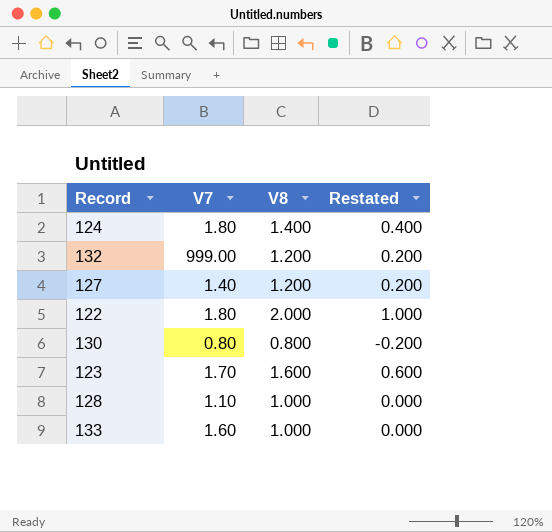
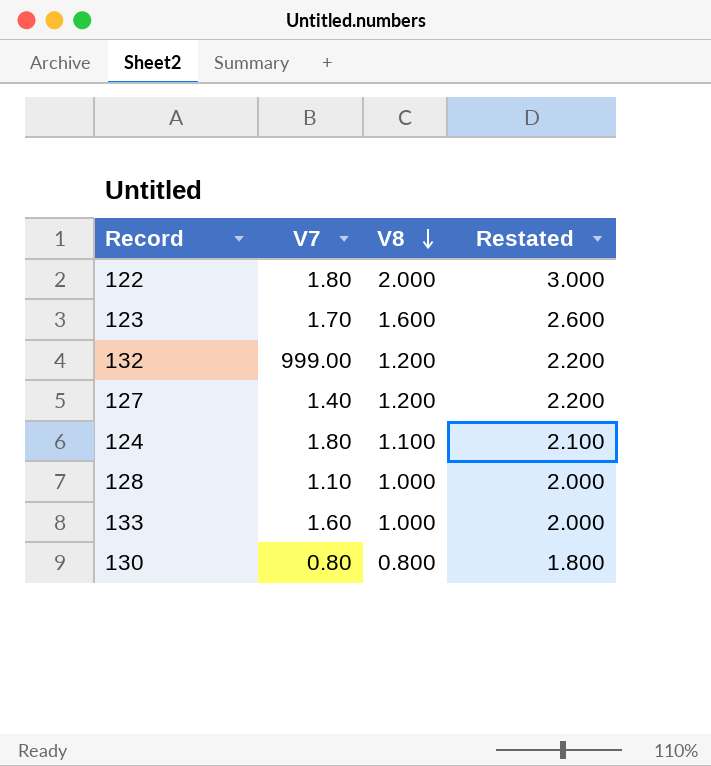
row order: none -> V8 descending
column Restated | formula: [V8] - 1 -> [V8] + 1
124 | V8: 1.400 -> 1.100

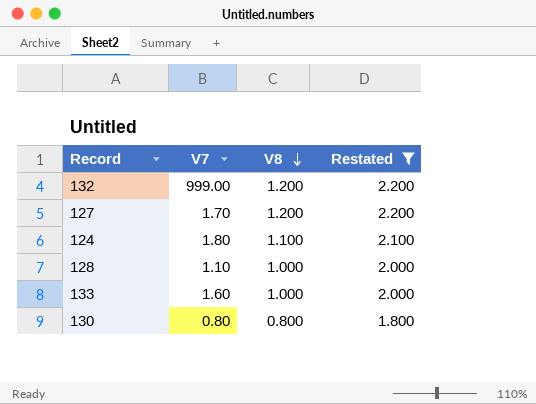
filter: none -> Restated <= 2.200
127 | V7: 1.40 -> 1.70

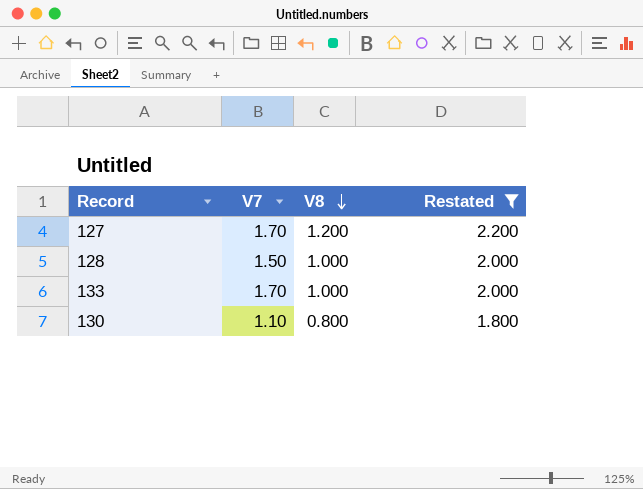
row 132: 999.00 | 1.200 | 2.200 -> none
row 124: 1.80 | 1.100 | 2.100 -> none
128 | V7: 1.10 -> 1.50
133 | V7: 1.60 -> 1.70
130 | V7: 0.80 -> 1.10

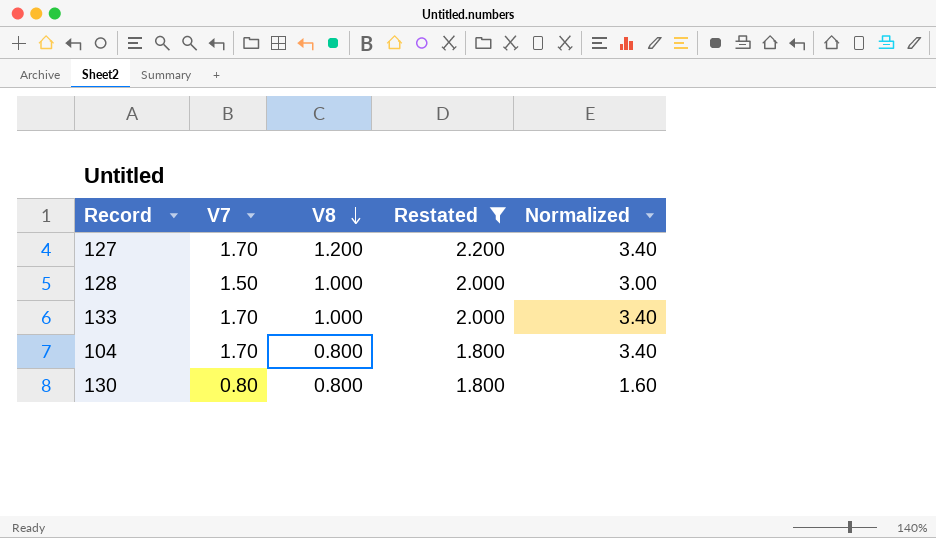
column Normalized | formula: none -> [V7] * 2
row 104: none -> 1.70 | 0.800 | 1.800 | 3.40
130 | V7: 1.10 -> 0.80

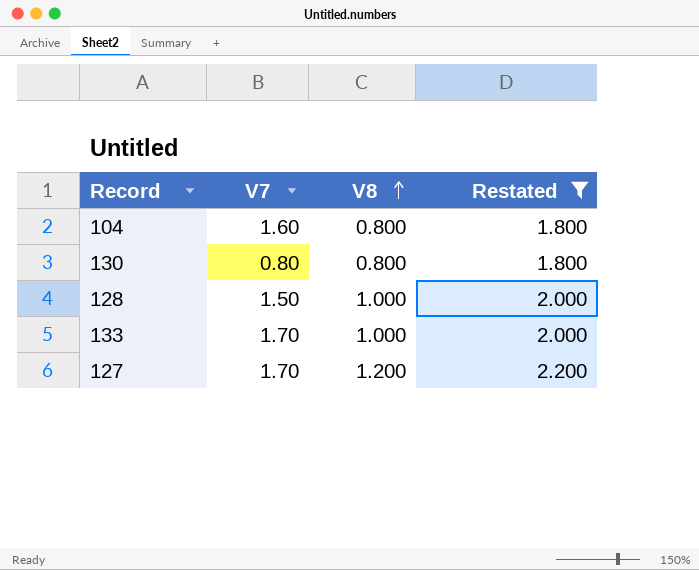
row order: V8 descending -> V8 ascending
column Normalized | formula: [V7] * 2 -> none
104 | V7: 1.70 -> 1.60

